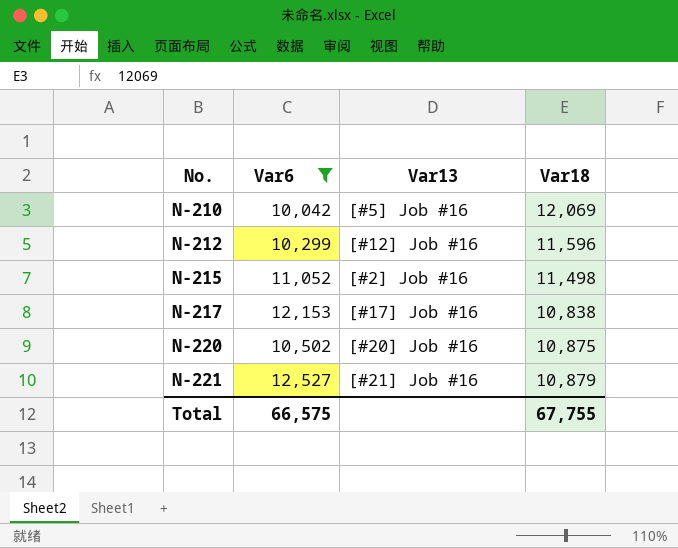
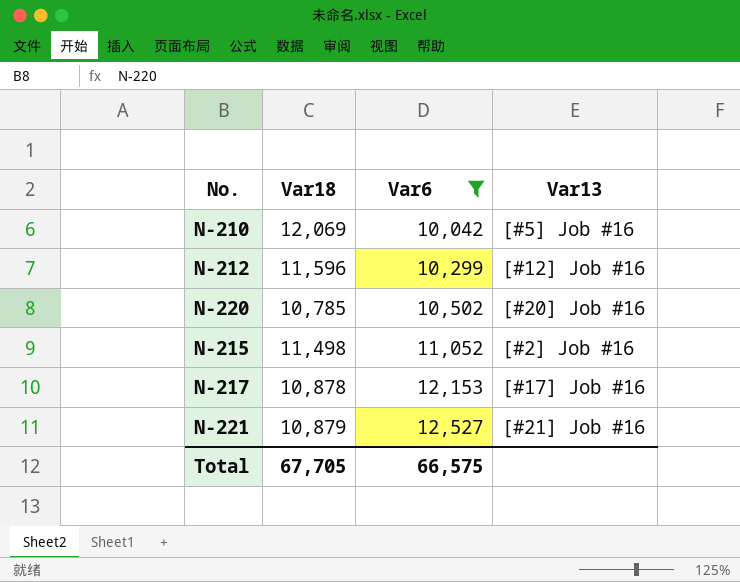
row order: No. ascending -> Var6 ascending
column Var18 | position: 4 -> 2
N-220 | Var18: 10,875 -> 10,785
N-217 | Var18: 10,838 -> 10,878
Total | Var18: 67,755 -> 67,705

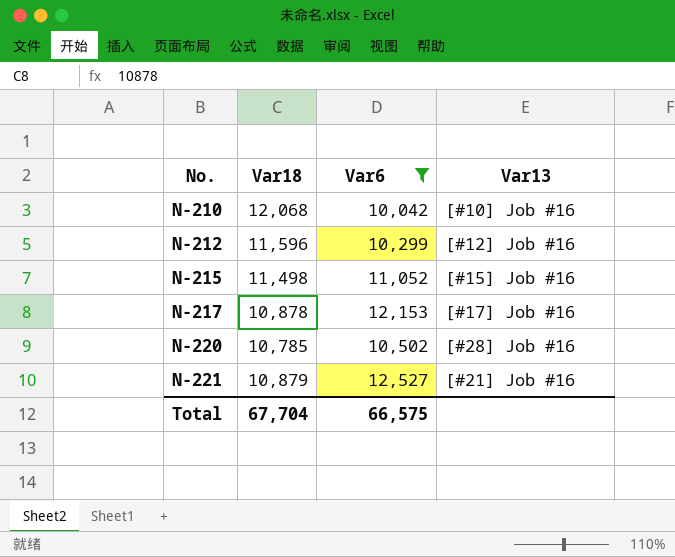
row order: Var6 ascending -> No. ascending
N-210 | Var18: 12,069 -> 12,068
N-210 | Var13: [#5] Job #16 -> [#10] Job #16
N-215 | Var13: [#2] Job #16 -> [#15] Job #16
N-220 | Var13: [#20] Job #16 -> [#28] Job #16
Total | Var18: 67,705 -> 67,704

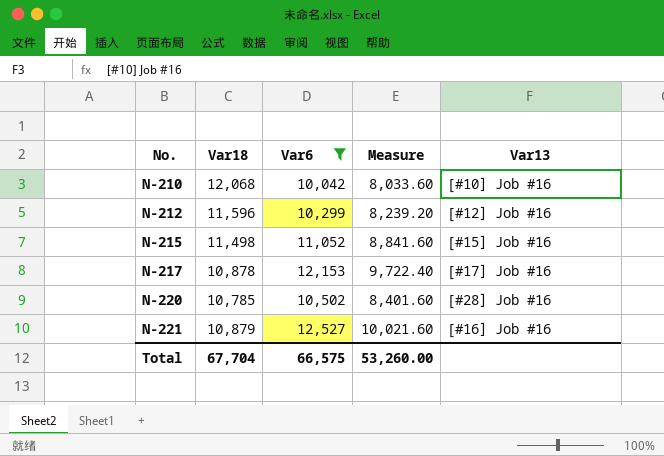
column Measure | formula: none -> [Var6] * 0.8
N-221 | Var13: [#21] Job #16 -> [#16] Job #16

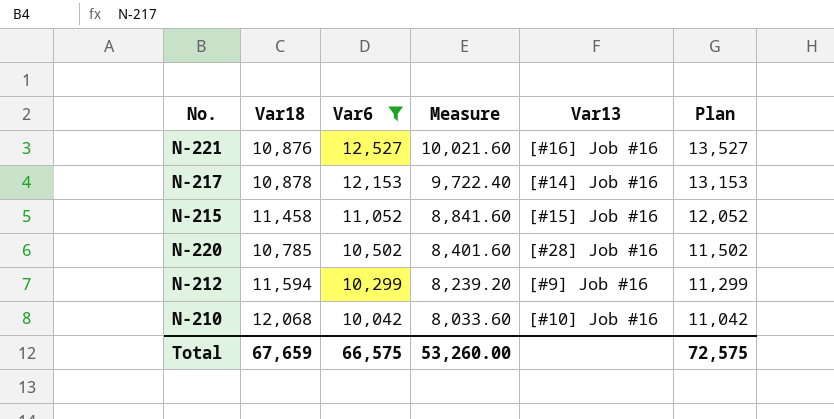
row order: No. ascending -> Var6 descending
column Plan | formula: none -> [Var6] + 1000
N-221 | Var18: 10,879 -> 10,876
N-217 | Var13: [#17] Job #16 -> [#14] Job #16
N-215 | Var18: 11,498 -> 11,458
N-212 | Var18: 11,596 -> 11,594
N-212 | Var13: [#12] Job #16 -> [#9] Job #16
Total | Var18: 67,704 -> 67,659

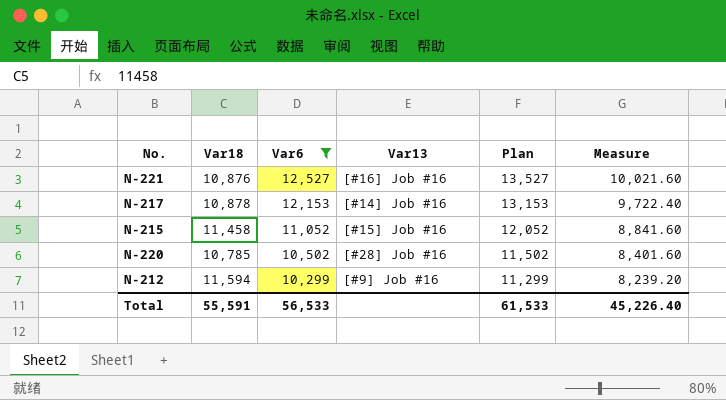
column Measure | position: 4 -> 6
row N-210: 12,068 | 10,042 | 8,033.60 | [#10] Job #16 | 11,042 -> none
Total | Var18: 67,659 -> 55,591
Total | Var6: 66,575 -> 56,533
Total | Plan: 72,575 -> 61,533
Total | Measure: 53,260.00 -> 45,226.40

